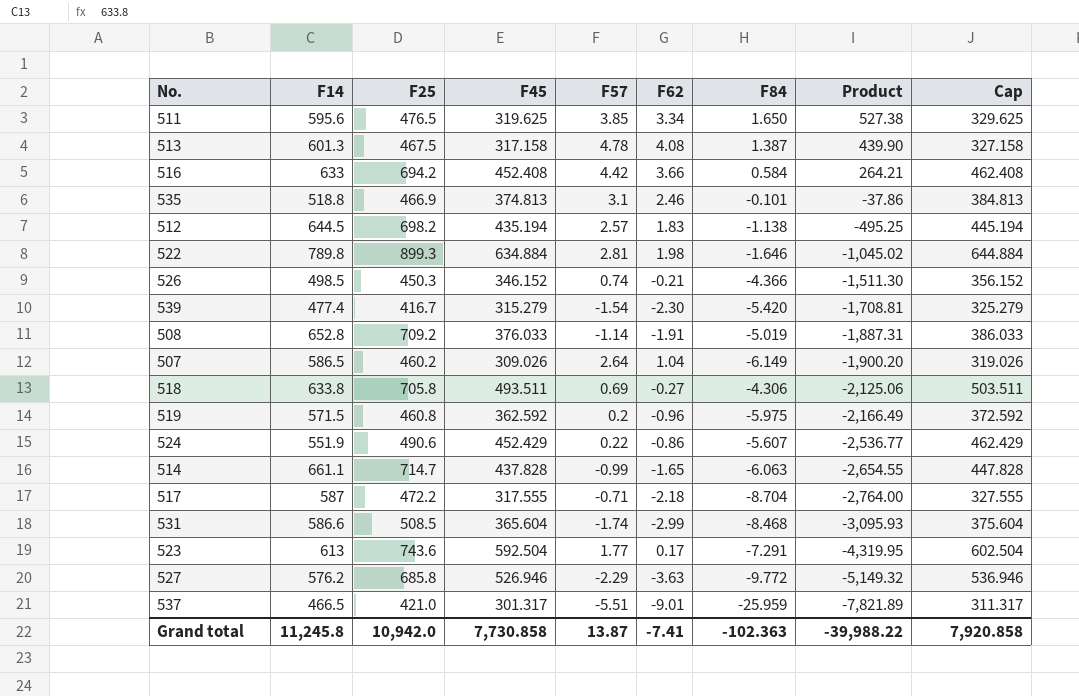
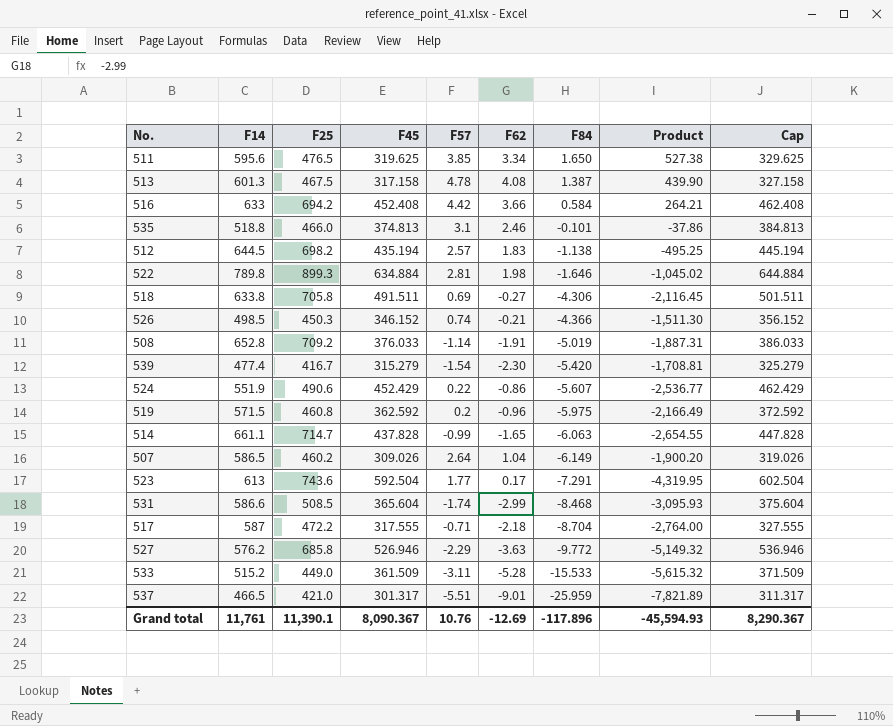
row order: Product descending -> F84 descending
535 | F25: 466.9 -> 466.0
518 | F45: 493.511 -> 491.511
518 | Product: -2,125.06 -> -2,116.45
518 | Cap: 503.511 -> 501.511
row 533: none -> 515.2 | 449.0 | 361.509 | -3.11 | -5.28 | -15.533 | -5,615.32 | 371.509
Grand total | F14: 11,245.8 -> 11,761
Grand total | F25: 10,942.0 -> 11,390.1
Grand total | F45: 7,730.858 -> 8,090.367
Grand total | F57: 13.87 -> 10.76
Grand total | F62: -7.41 -> -12.69
Grand total | F84: -102.363 -> -117.896
Grand total | Product: -39,988.22 -> -45,594.93
Grand total | Cap: 7,920.858 -> 8,290.367

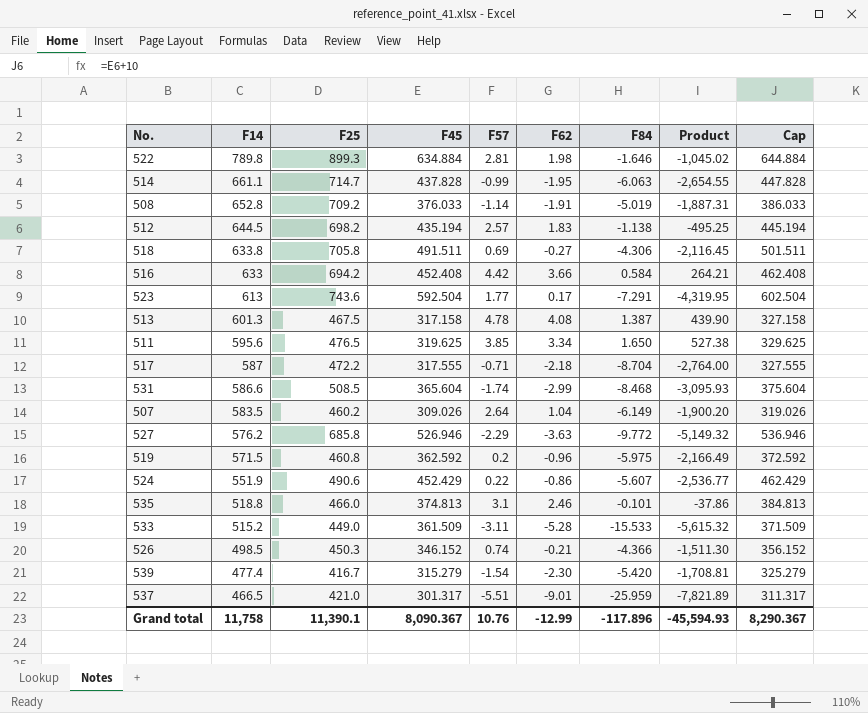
row order: F84 descending -> F14 descending
514 | F62: -1.65 -> -1.95
507 | F14: 586.5 -> 583.5
Grand total | F14: 11,761 -> 11,758
Grand total | F62: -12.69 -> -12.99

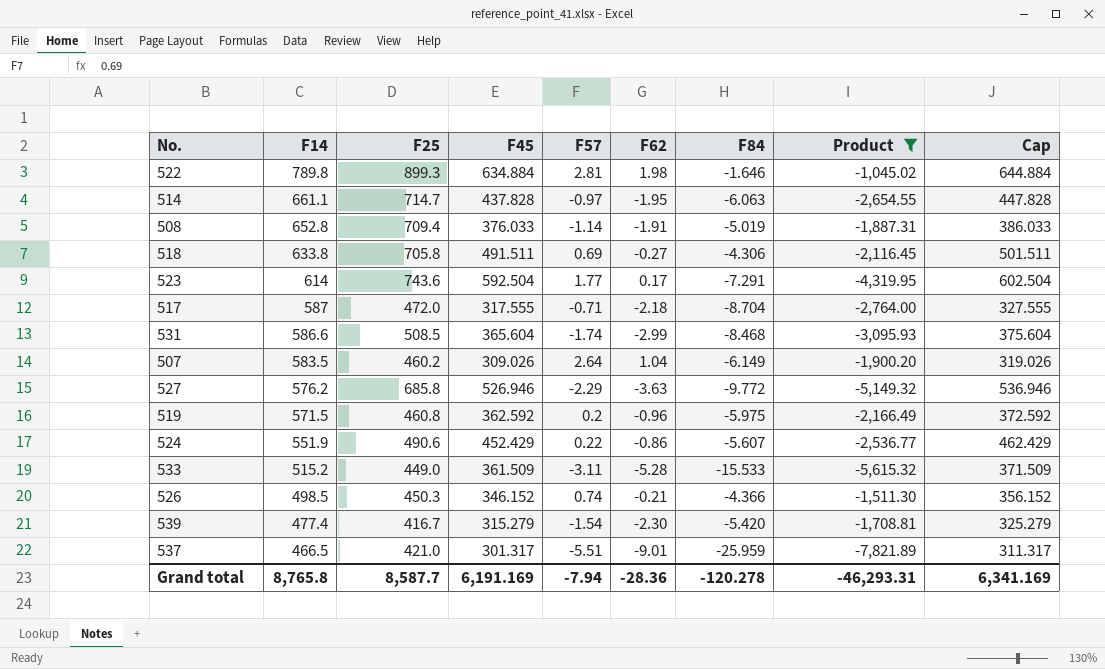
filter: none -> Product <= -1,045.02
514 | F57: -0.99 -> -0.97
508 | F25: 709.2 -> 709.4
523 | F14: 613 -> 614
517 | F25: 472.2 -> 472.0
Grand total | F14: 11,758 -> 8,765.8
Grand total | F25: 11,390.1 -> 8,587.7
Grand total | F45: 8,090.367 -> 6,191.169
Grand total | F57: 10.76 -> -7.94
Grand total | F62: -12.99 -> -28.36
Grand total | F84: -117.896 -> -120.278
Grand total | Product: -45,594.93 -> -46,293.31
Grand total | Cap: 8,290.367 -> 6,341.169

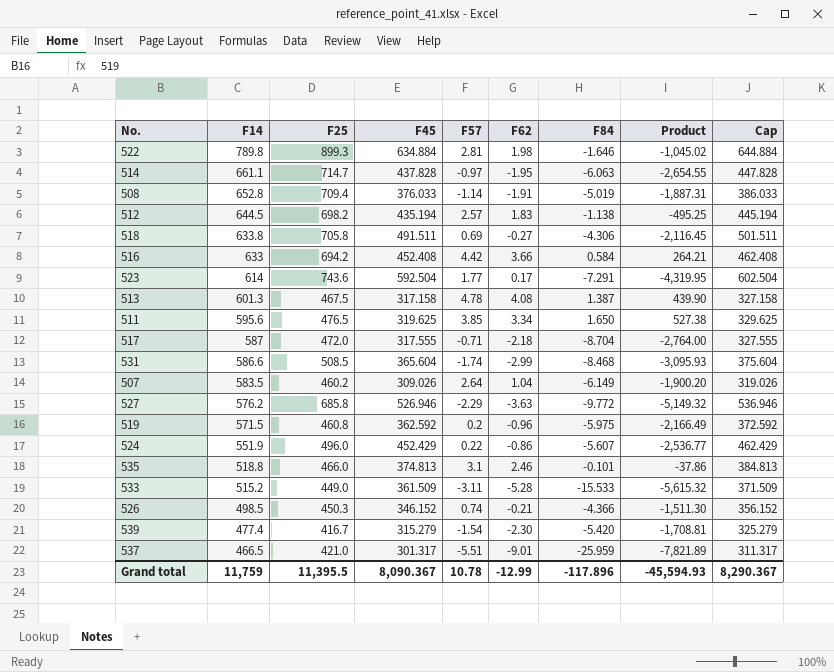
filter: Product <= -1,045.02 -> none
524 | F25: 490.6 -> 496.0
Grand total | F14: 8,765.8 -> 11,759
Grand total | F25: 8,587.7 -> 11,395.5
Grand total | F45: 6,191.169 -> 8,090.367
Grand total | F57: -7.94 -> 10.78
Grand total | F62: -28.36 -> -12.99
Grand total | F84: -120.278 -> -117.896
Grand total | Product: -46,293.31 -> -45,594.93
Grand total | Cap: 6,341.169 -> 8,290.367

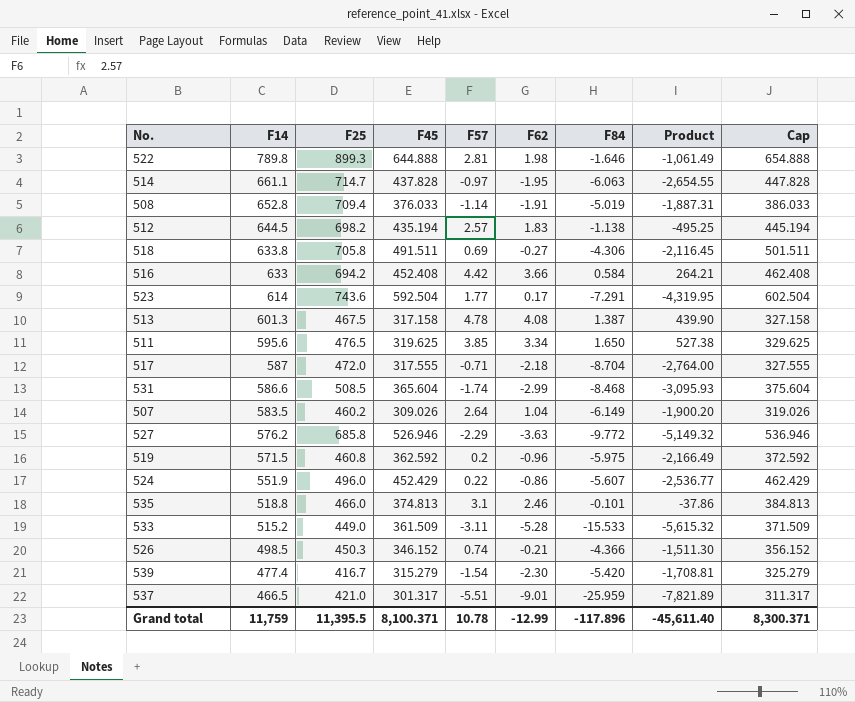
522 | F45: 634.884 -> 644.888
522 | Product: -1,045.02 -> -1,061.49
522 | Cap: 644.884 -> 654.888
Grand total | F45: 8,090.367 -> 8,100.371
Grand total | Product: -45,594.93 -> -45,611.40
Grand total | Cap: 8,290.367 -> 8,300.371

